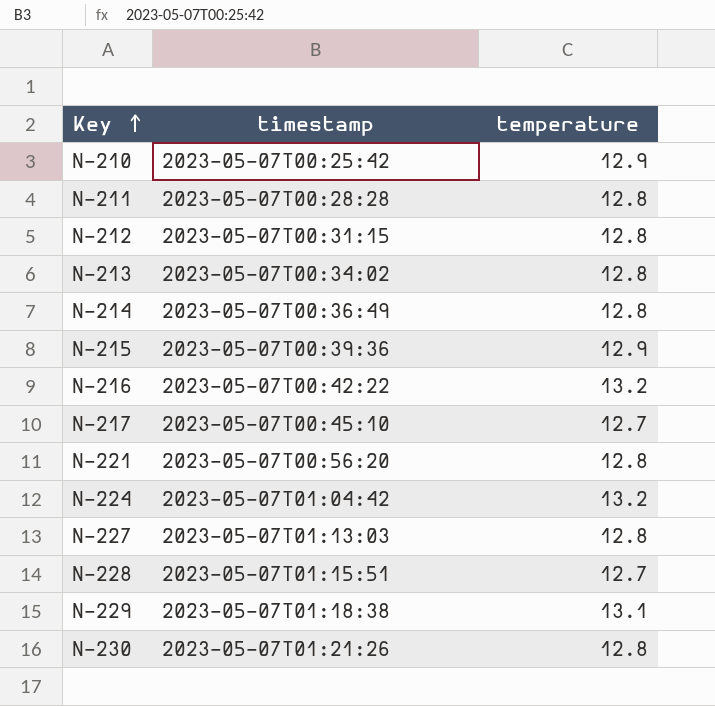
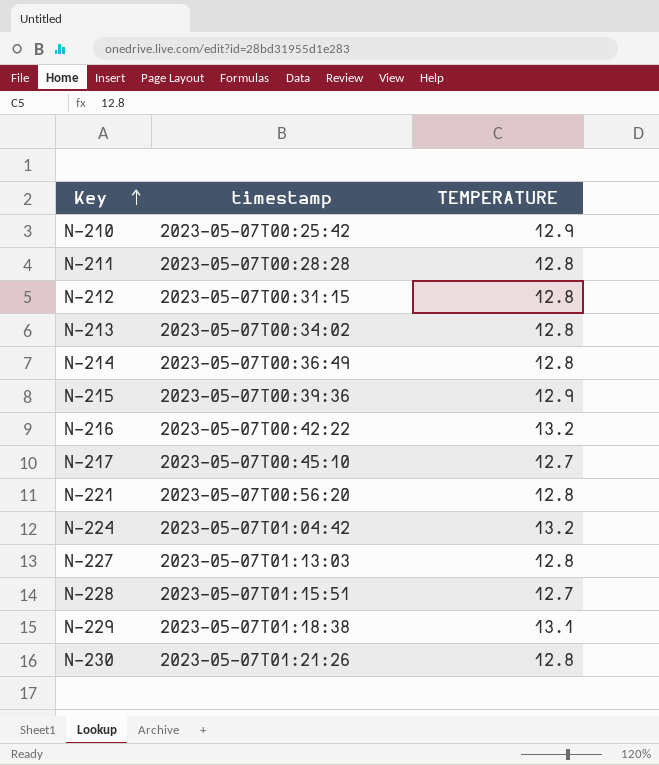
column name: temperature -> TEMPERATURE

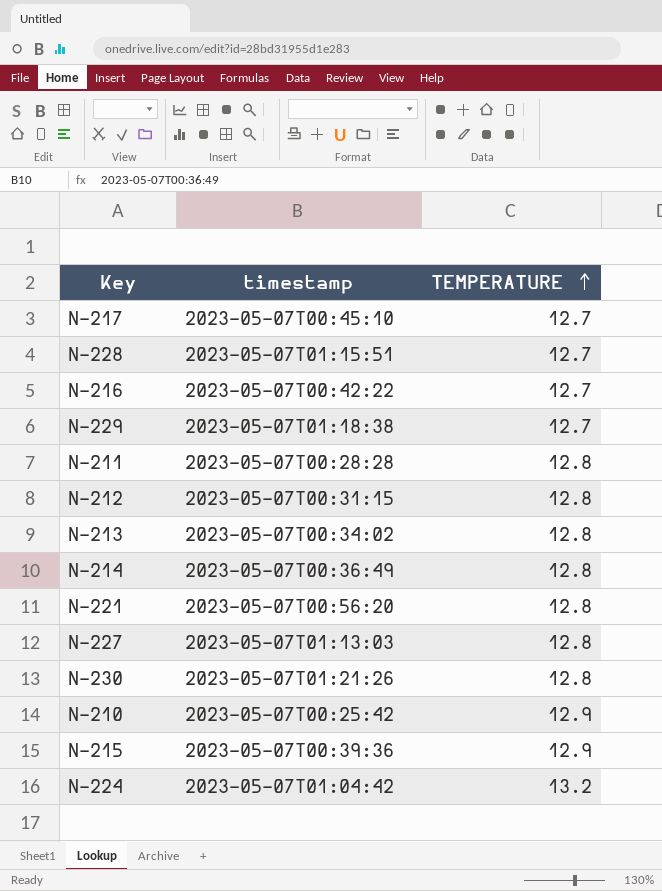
row order: Key ascending -> TEMPERATURE ascending
N-216 | TEMPERATURE: 13.2 -> 12.7
N-229 | TEMPERATURE: 13.1 -> 12.7

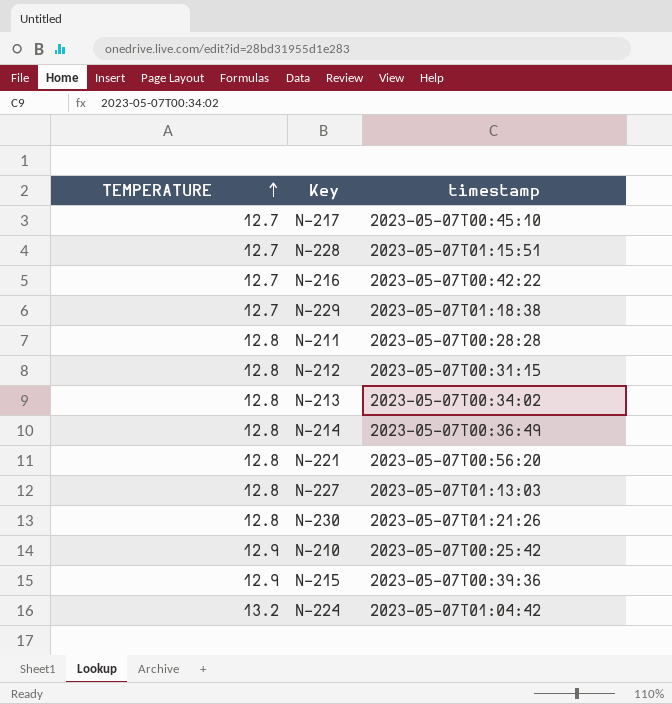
column TEMPERATURE | position: 3 -> 1

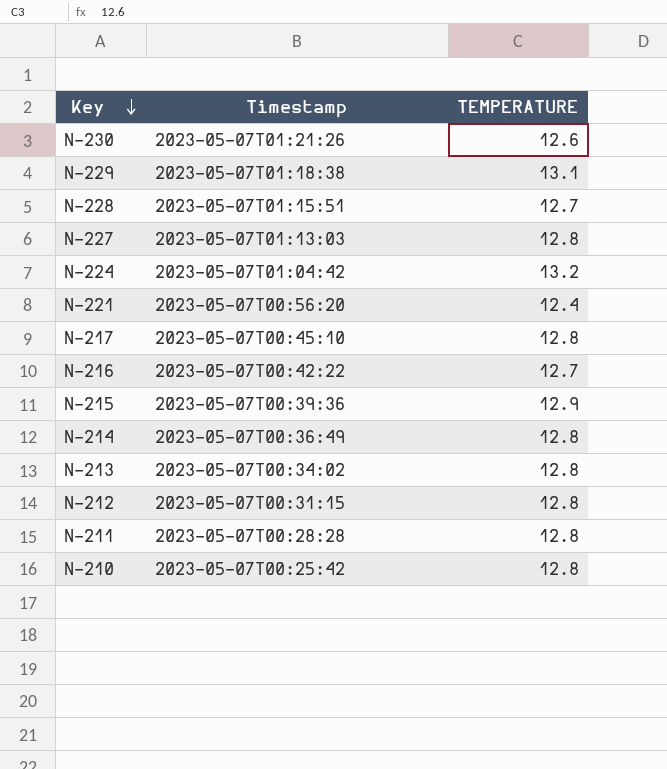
row order: TEMPERATURE ascending -> Key descending
column name: timestamp -> Timestamp
column TEMPERATURE | position: 1 -> 3
N-230 | TEMPERATURE: 12.8 -> 12.6
N-229 | TEMPERATURE: 12.7 -> 13.1
N-221 | TEMPERATURE: 12.8 -> 12.4
N-217 | TEMPERATURE: 12.7 -> 12.8
N-210 | TEMPERATURE: 12.9 -> 12.8

